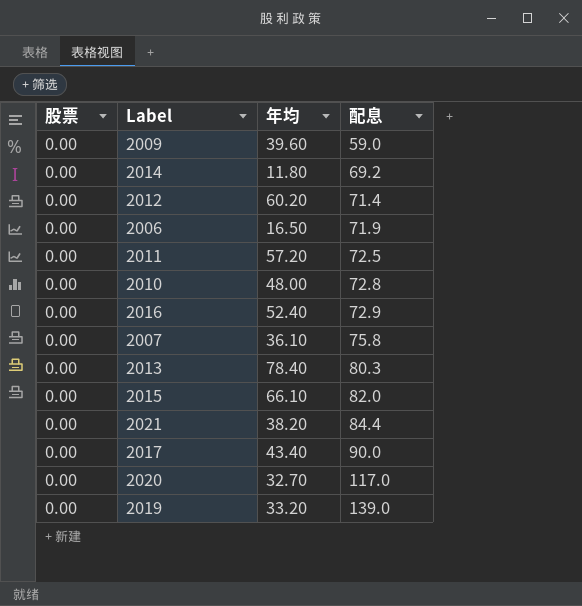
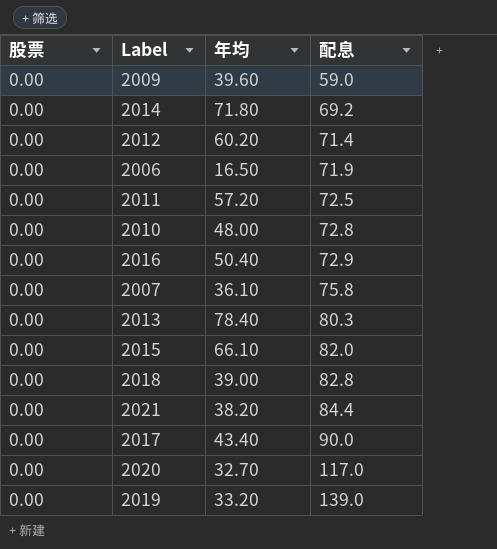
2014 | 年均: 11.80 -> 71.80
2016 | 年均: 52.40 -> 50.40
row 2018: none -> 0.00 | 39.00 | 82.8

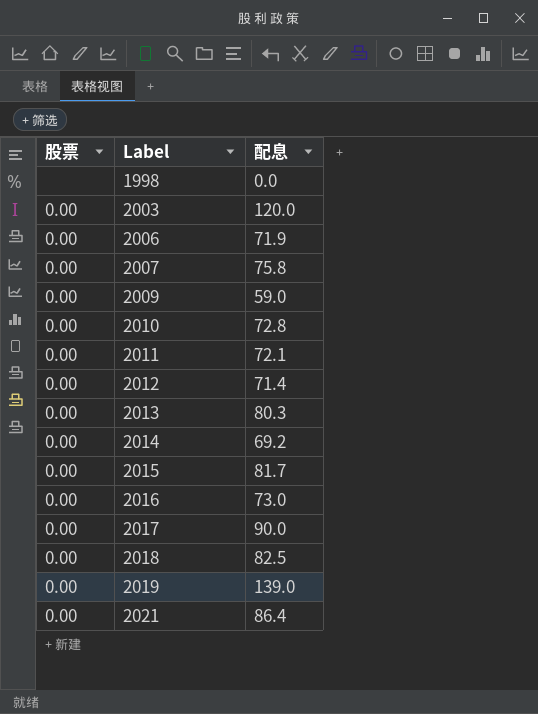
row order: 配息 ascending -> Label ascending
column 年均 | position: 3 -> none
row 2020: 0.00 | 32.70 | 117.0 -> none
row 1998: none -> none | 0.0
row 2003: none -> 0.00 | 120.0
2011 | 配息: 72.5 -> 72.1
2015 | 配息: 82.0 -> 81.7
2016 | 配息: 72.9 -> 73.0
2018 | 配息: 82.8 -> 82.5
2021 | 配息: 84.4 -> 86.4

